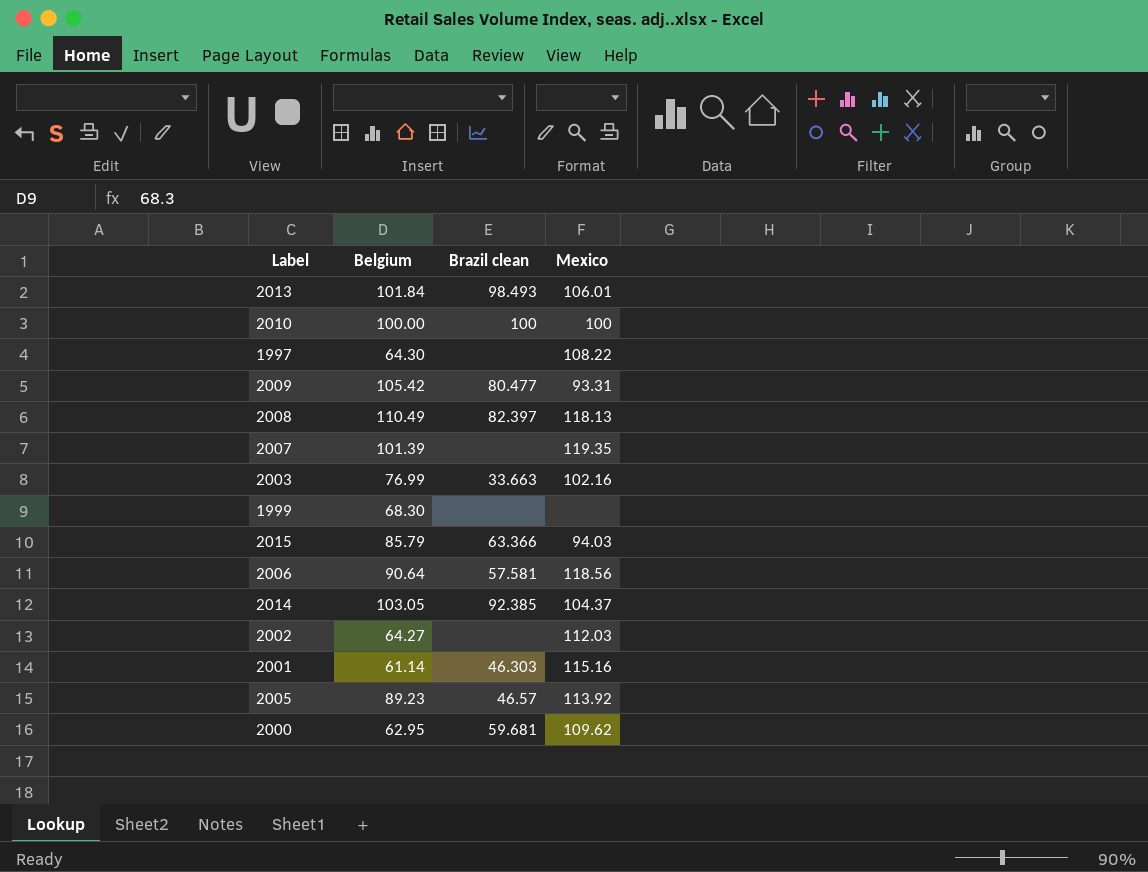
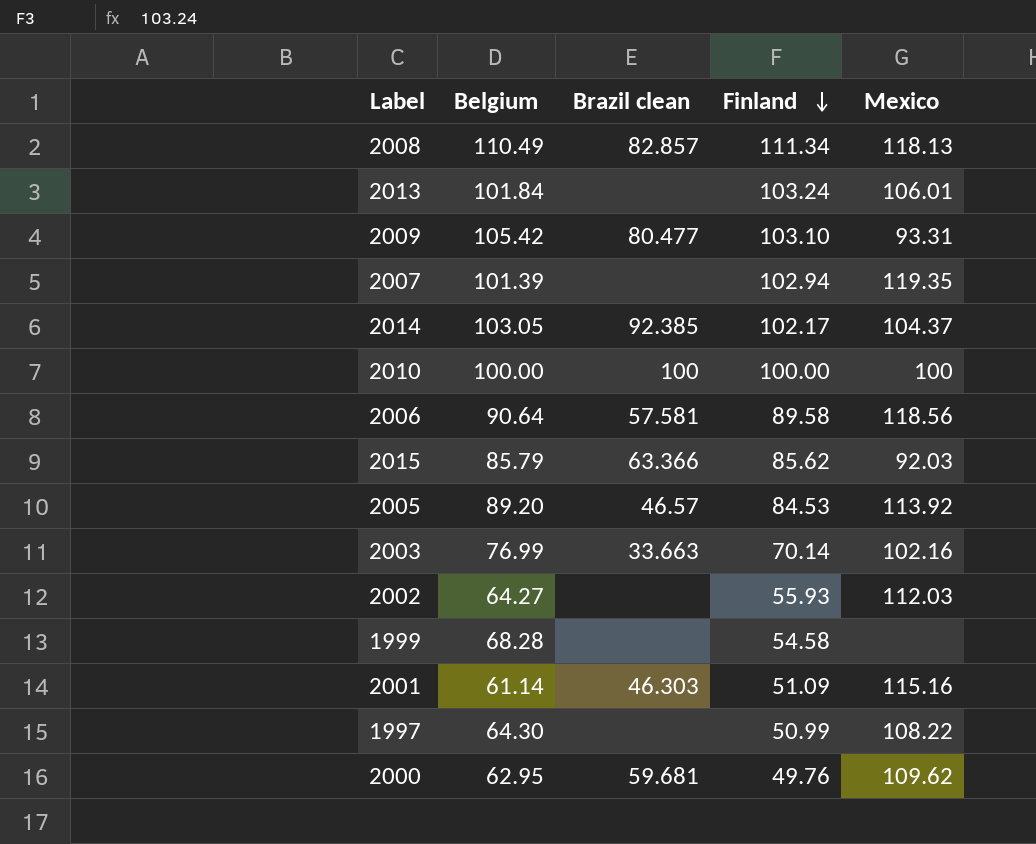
row order: none -> Finland descending
column Finland | position: none -> 4
2008 | Brazil clean: 82.397 -> 82.857
2013 | Brazil clean: 98.493 -> none
2015 | Mexico: 94.03 -> 92.03
2005 | Belgium: 89.23 -> 89.20
1999 | Belgium: 68.30 -> 68.28

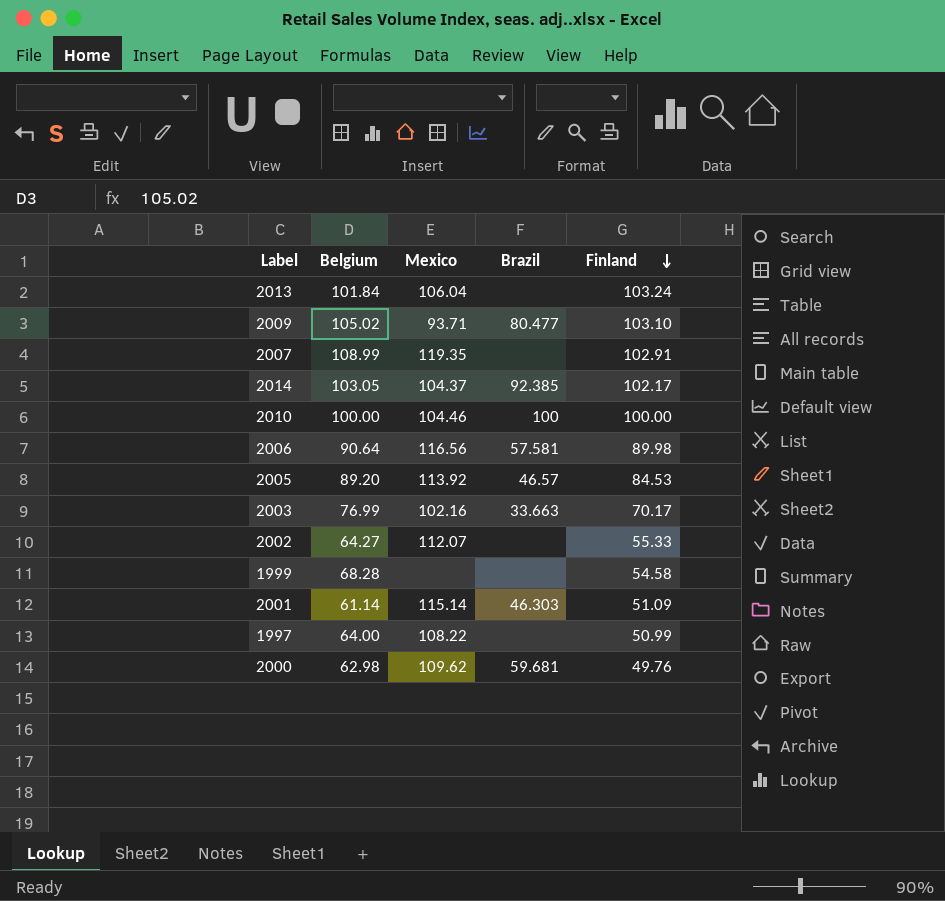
column Mexico | position: 5 -> 3
column name: Brazil clean -> Brazil
row 2008: 110.49 | 82.857 | 111.34 | 118.13 -> none
row 2015: 85.79 | 63.366 | 85.62 | 92.03 -> none
2013 | Mexico: 106.01 -> 106.04
2009 | Belgium: 105.42 -> 105.02
2009 | Mexico: 93.31 -> 93.71
2007 | Belgium: 101.39 -> 108.99
2007 | Finland: 102.94 -> 102.91
2010 | Mexico: 100 -> 104.46
2006 | Mexico: 118.56 -> 116.56
2006 | Finland: 89.58 -> 89.98
2003 | Finland: 70.14 -> 70.17
2002 | Mexico: 112.03 -> 112.07
2002 | Finland: 55.93 -> 55.33
2001 | Mexico: 115.16 -> 115.14
1997 | Belgium: 64.30 -> 64.00
2000 | Belgium: 62.95 -> 62.98

